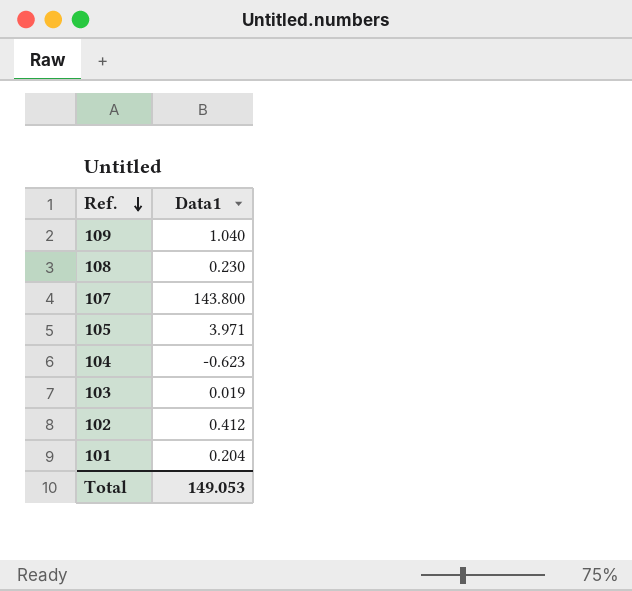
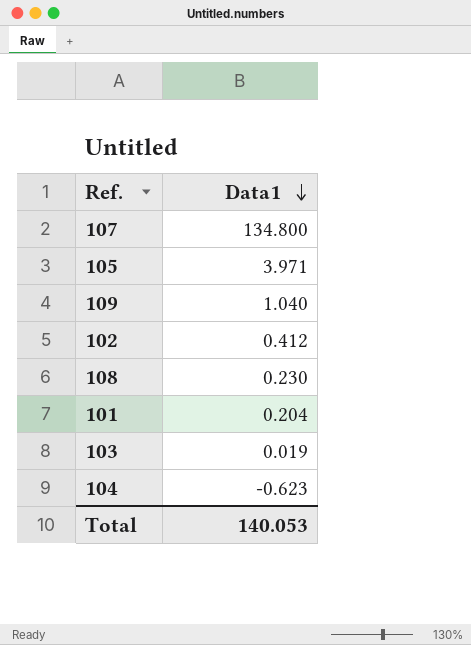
row order: Ref. descending -> Data1 descending
107 | Data1: 143.800 -> 134.800
Total | Data1: 149.053 -> 140.053

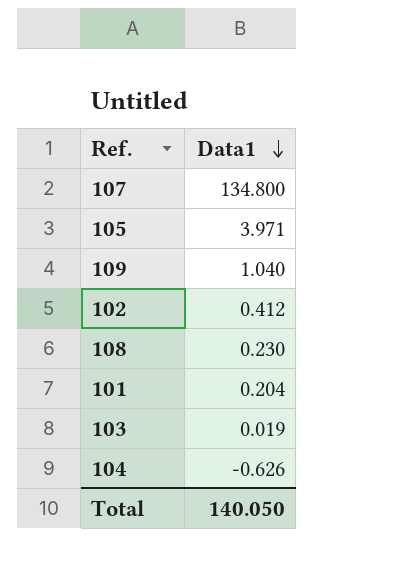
104 | Data1: -0.623 -> -0.626
Total | Data1: 140.053 -> 140.050

